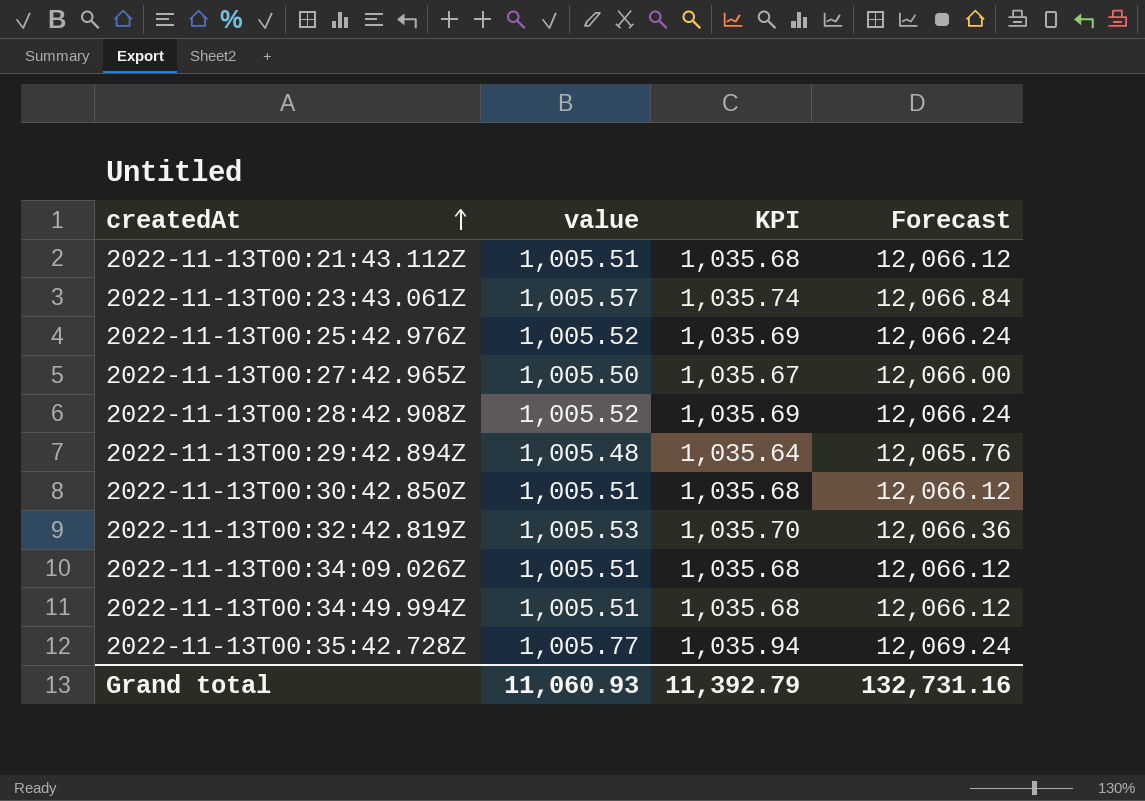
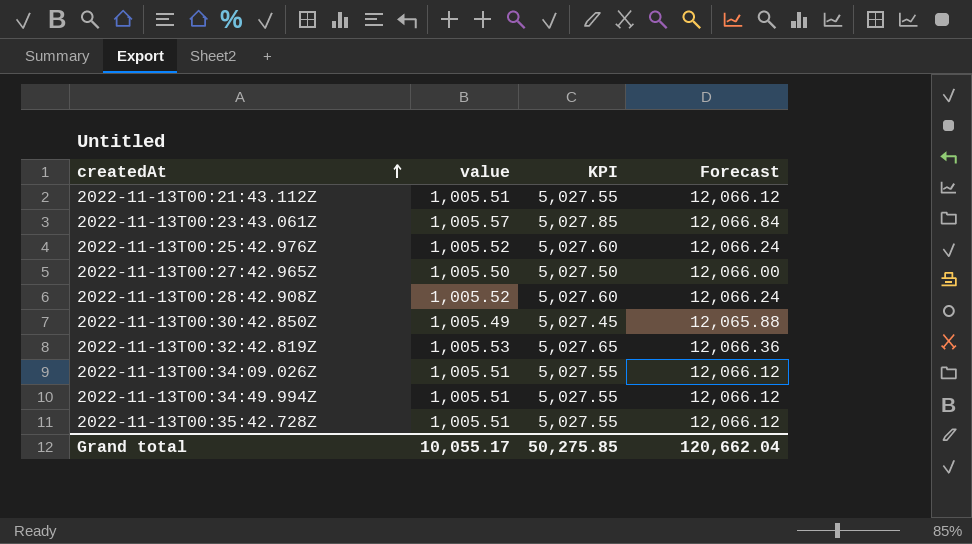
column KPI | formula: [value] * 1.03 -> [value] * 5
row 2022-11-13T00:29:42.894Z: 1,005.48 | 1,035.64 | 12,065.76 -> none
2022-11-13T00:30:42.850Z | value: 1,005.51 -> 1,005.49
2022-11-13T00:30:42.850Z | Forecast: 12,066.12 -> 12,065.88
2022-11-13T00:35:42.728Z | value: 1,005.77 -> 1,005.51
2022-11-13T00:35:42.728Z | Forecast: 12,069.24 -> 12,066.12
Grand total | value: 11,060.93 -> 10,055.17
Grand total | KPI: 11,392.79 -> 50,275.85
Grand total | Forecast: 132,731.16 -> 120,662.04

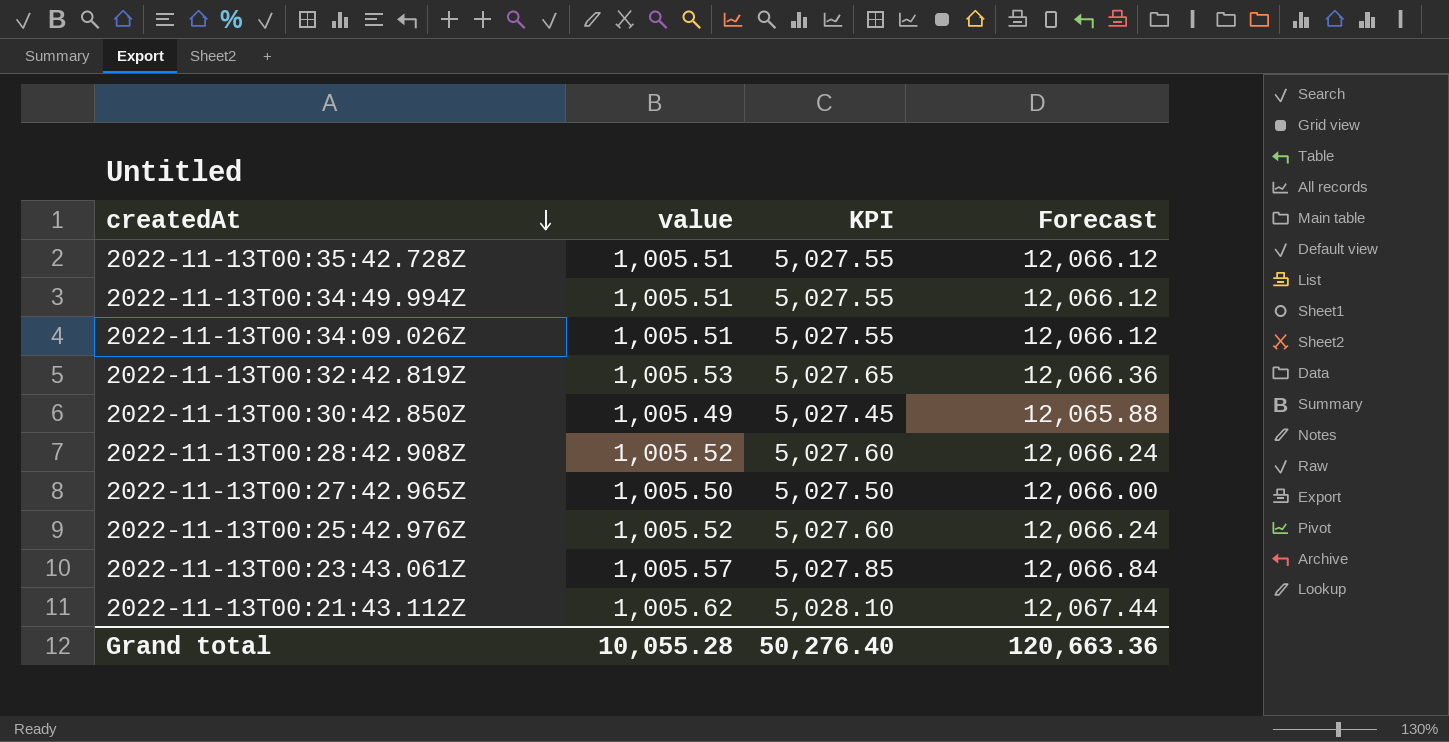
row order: createdAt ascending -> createdAt descending
2022-11-13T00:21:43.112Z | value: 1,005.51 -> 1,005.62
2022-11-13T00:21:43.112Z | KPI: 5,027.55 -> 5,028.10
2022-11-13T00:21:43.112Z | Forecast: 12,066.12 -> 12,067.44
Grand total | value: 10,055.17 -> 10,055.28
Grand total | KPI: 50,275.85 -> 50,276.40
Grand total | Forecast: 120,662.04 -> 120,663.36

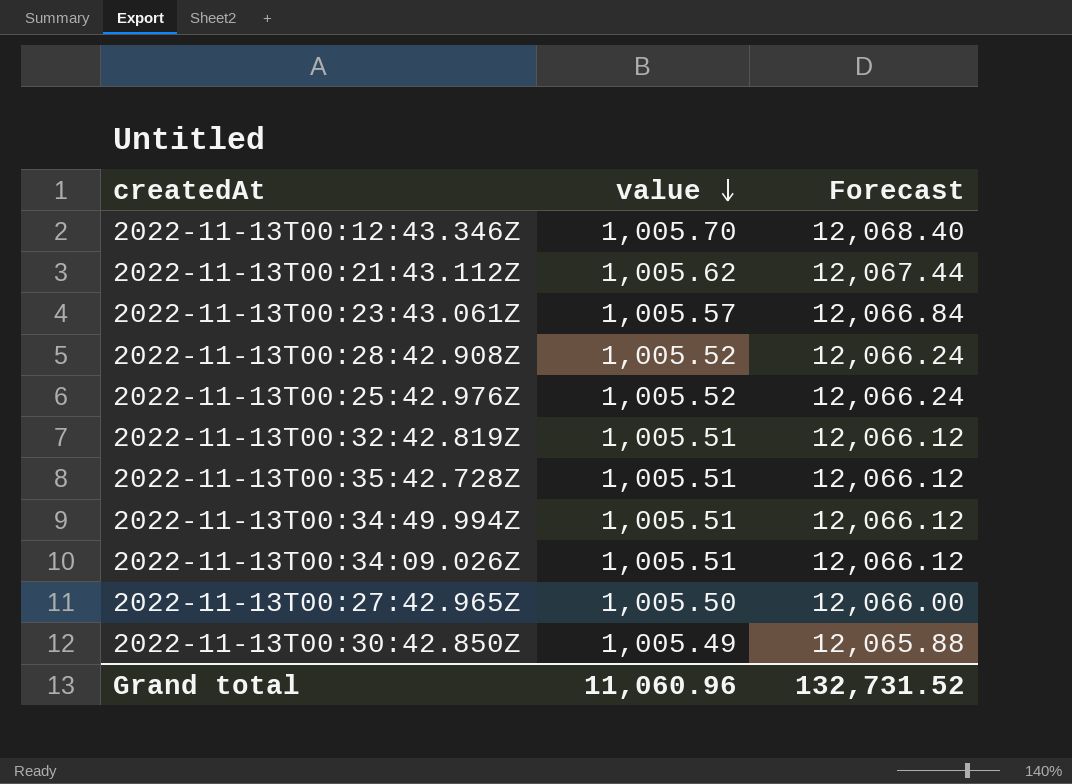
row order: createdAt descending -> value descending
column KPI | formula: [value] * 5 -> none
row 2022-11-13T00:12:43.346Z: none -> 1,005.70 | 12,068.40
2022-11-13T00:32:42.819Z | value: 1,005.53 -> 1,005.51
2022-11-13T00:32:42.819Z | Forecast: 12,066.36 -> 12,066.12
Grand total | value: 10,055.28 -> 11,060.96
Grand total | Forecast: 120,663.36 -> 132,731.52

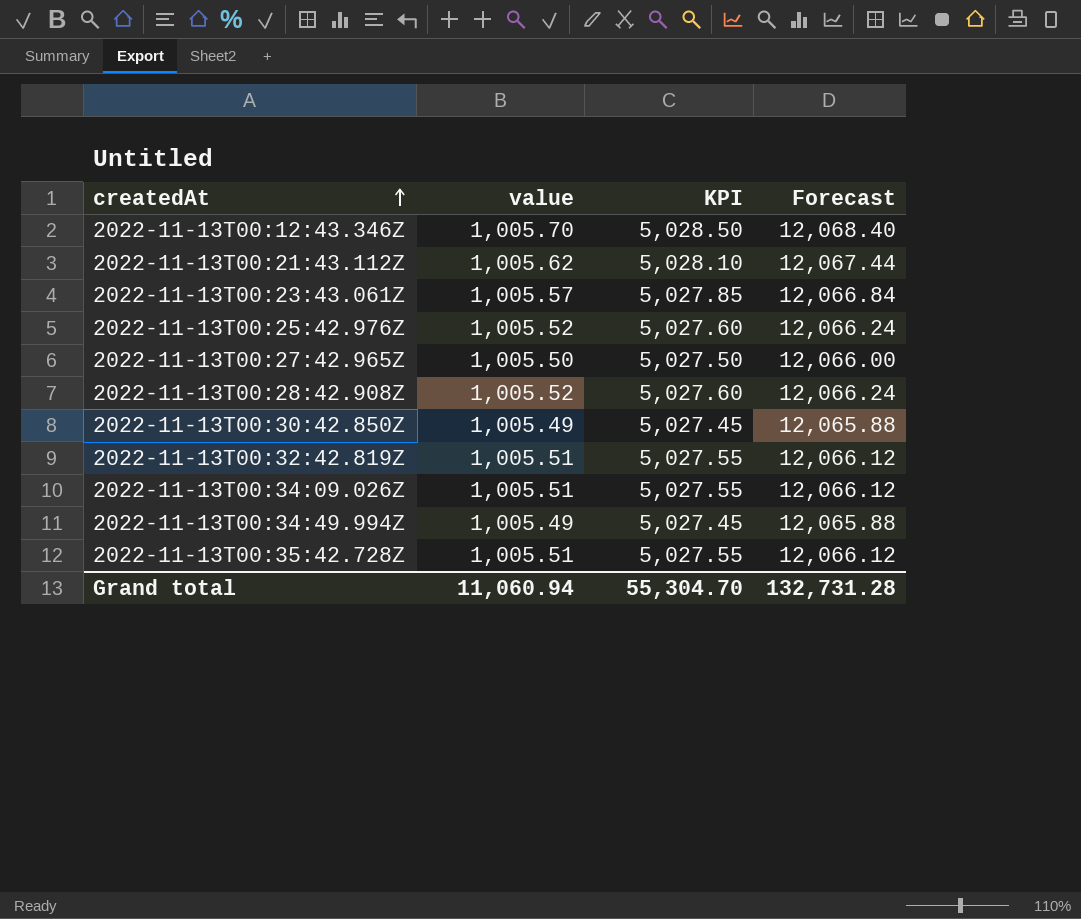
row order: value descending -> createdAt ascending
column KPI | formula: none -> [value] * 5
2022-11-13T00:34:49.994Z | value: 1,005.51 -> 1,005.49
2022-11-13T00:34:49.994Z | Forecast: 12,066.12 -> 12,065.88
Grand total | value: 11,060.96 -> 11,060.94
Grand total | Forecast: 132,731.52 -> 132,731.28

